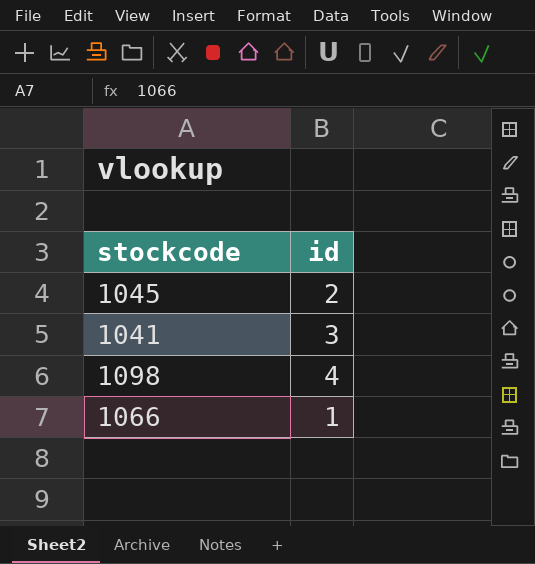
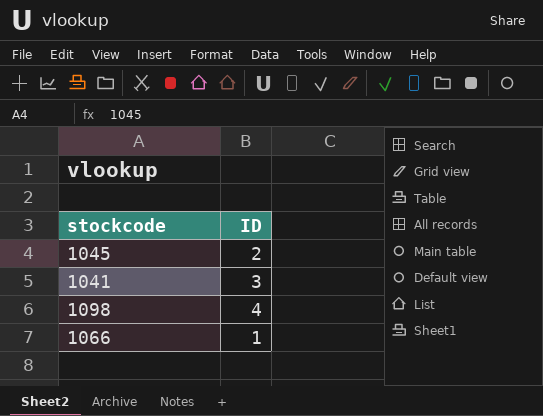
column name: id -> ID

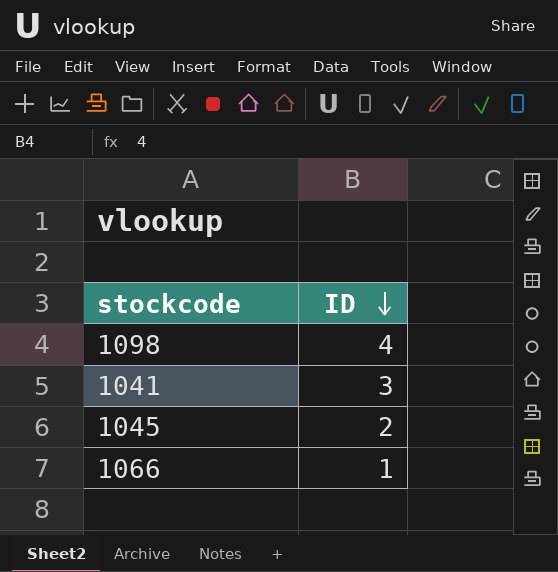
row order: none -> ID descending

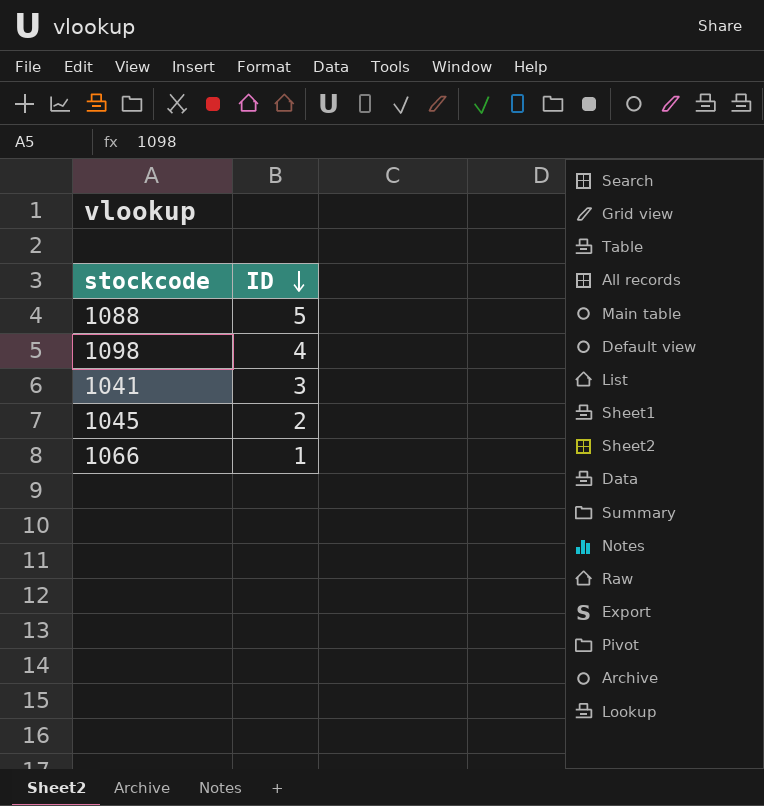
row 1088: none -> 5

